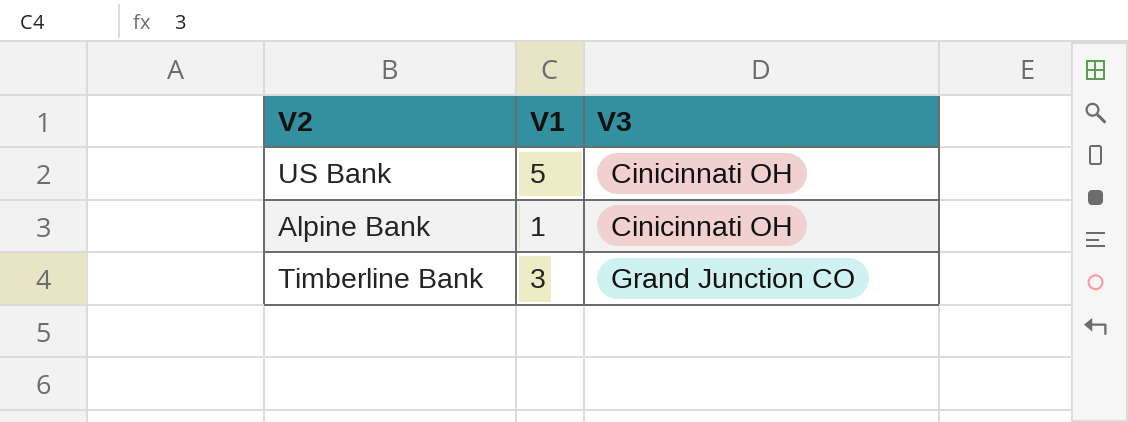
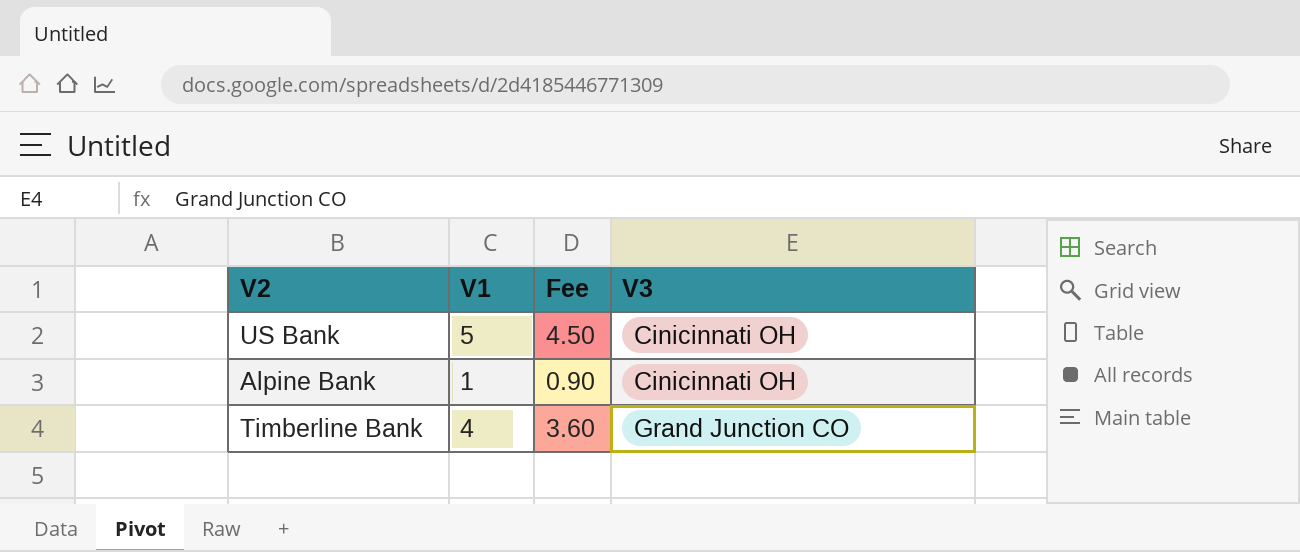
column Fee | formula: none -> [V1] * 0.9
Timberline Bank | V1: 3 -> 4

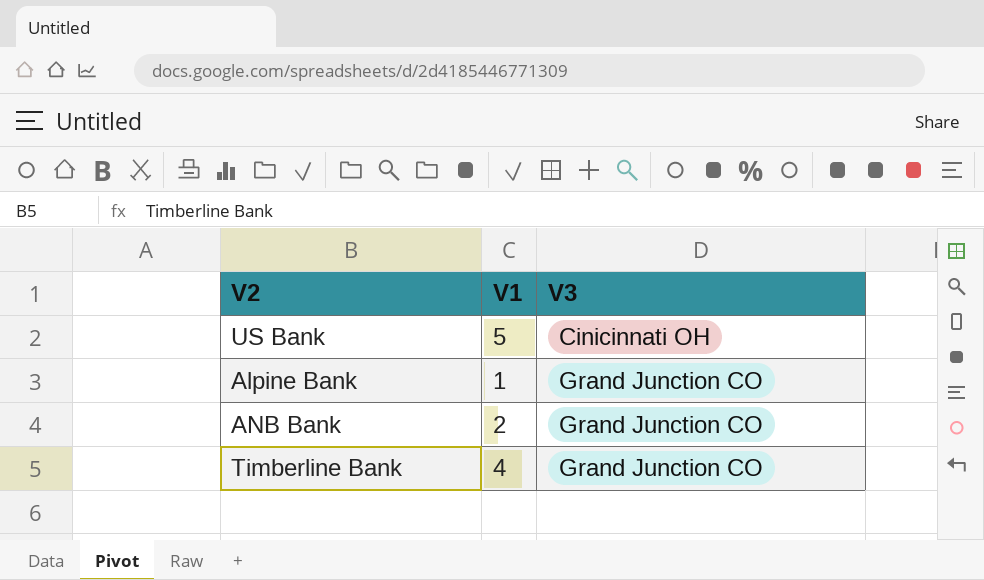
column Fee | formula: [V1] * 0.9 -> none
Alpine Bank | V3: Cinicinnati OH -> Grand Junction CO
row ANB Bank: none -> 2 | Grand Junction CO

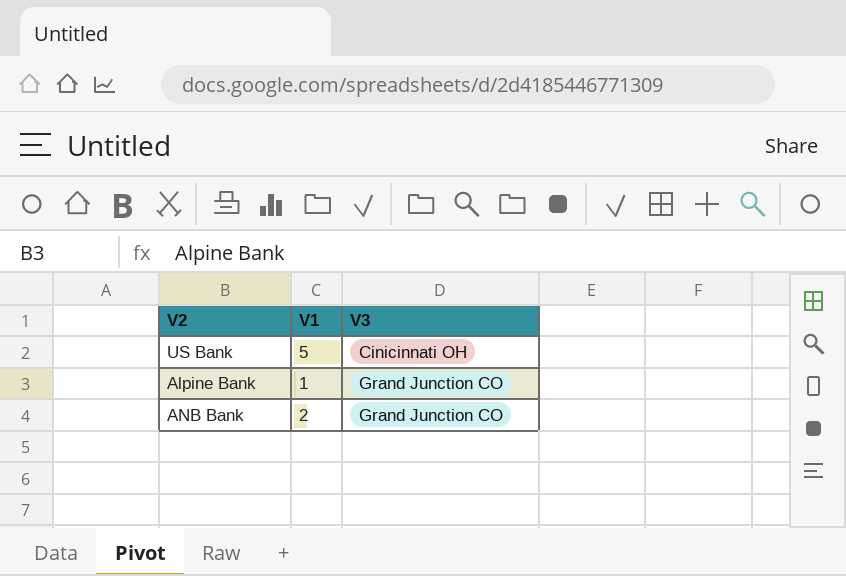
row Timberline Bank: 4 | Grand Junction CO -> none

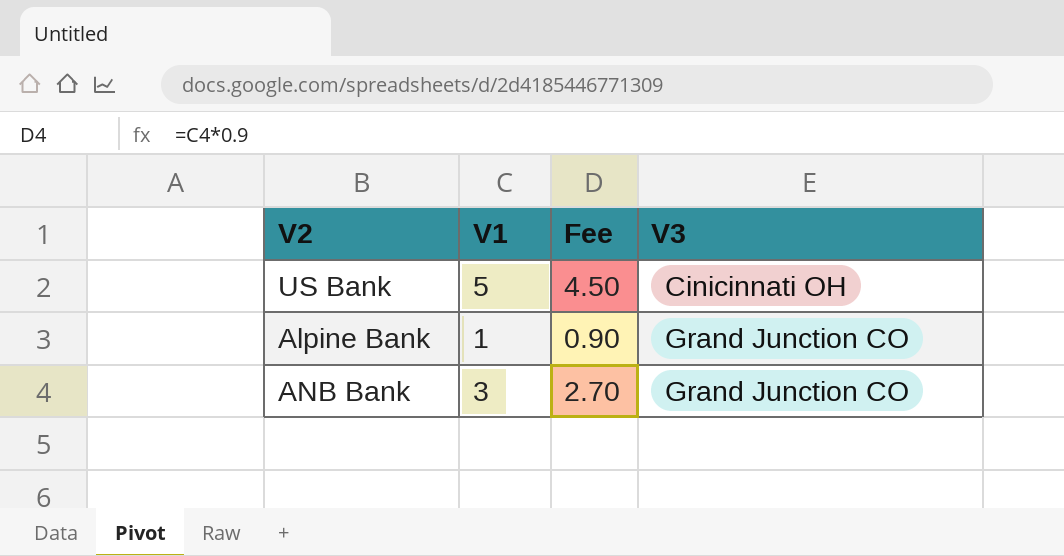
column Fee | formula: none -> [V1] * 0.9
ANB Bank | V1: 2 -> 3

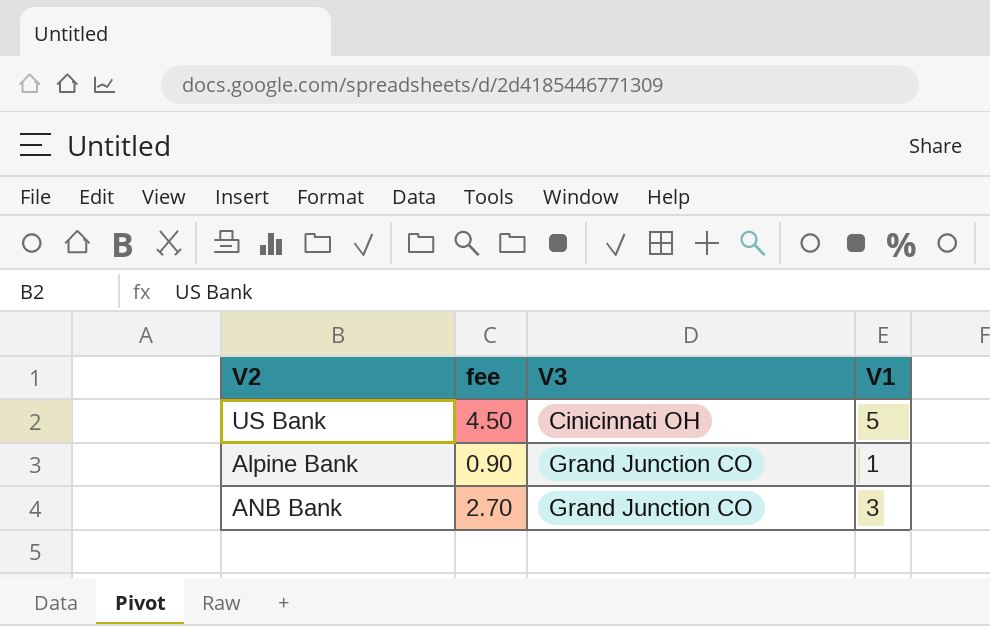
column name: Fee -> fee
column V1 | position: 2 -> 4

